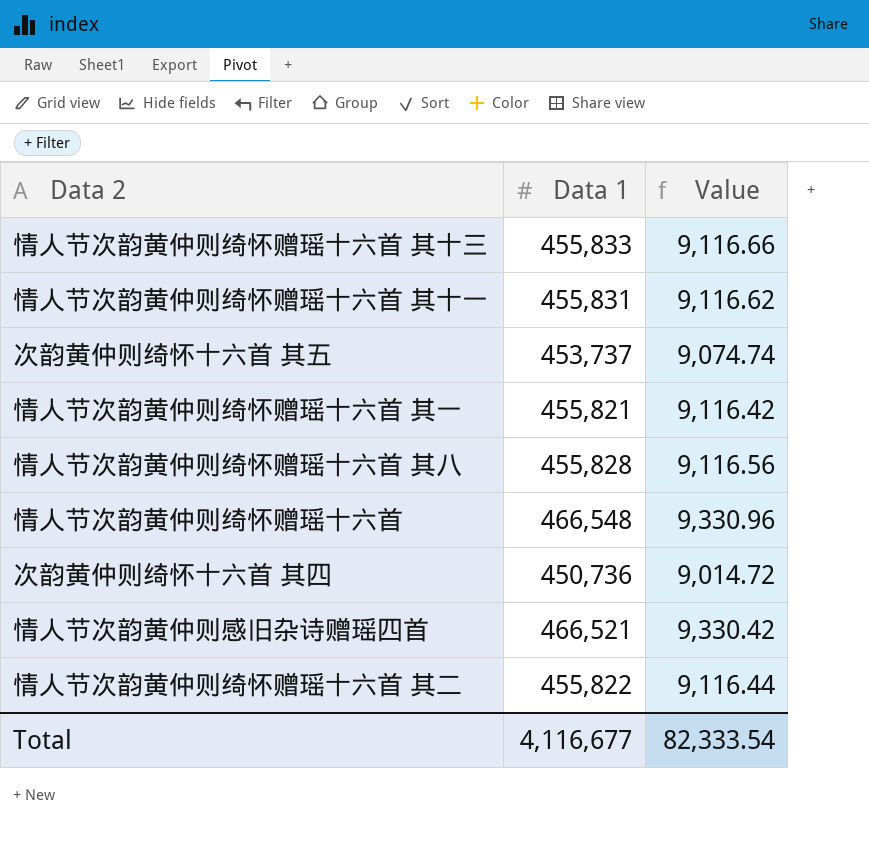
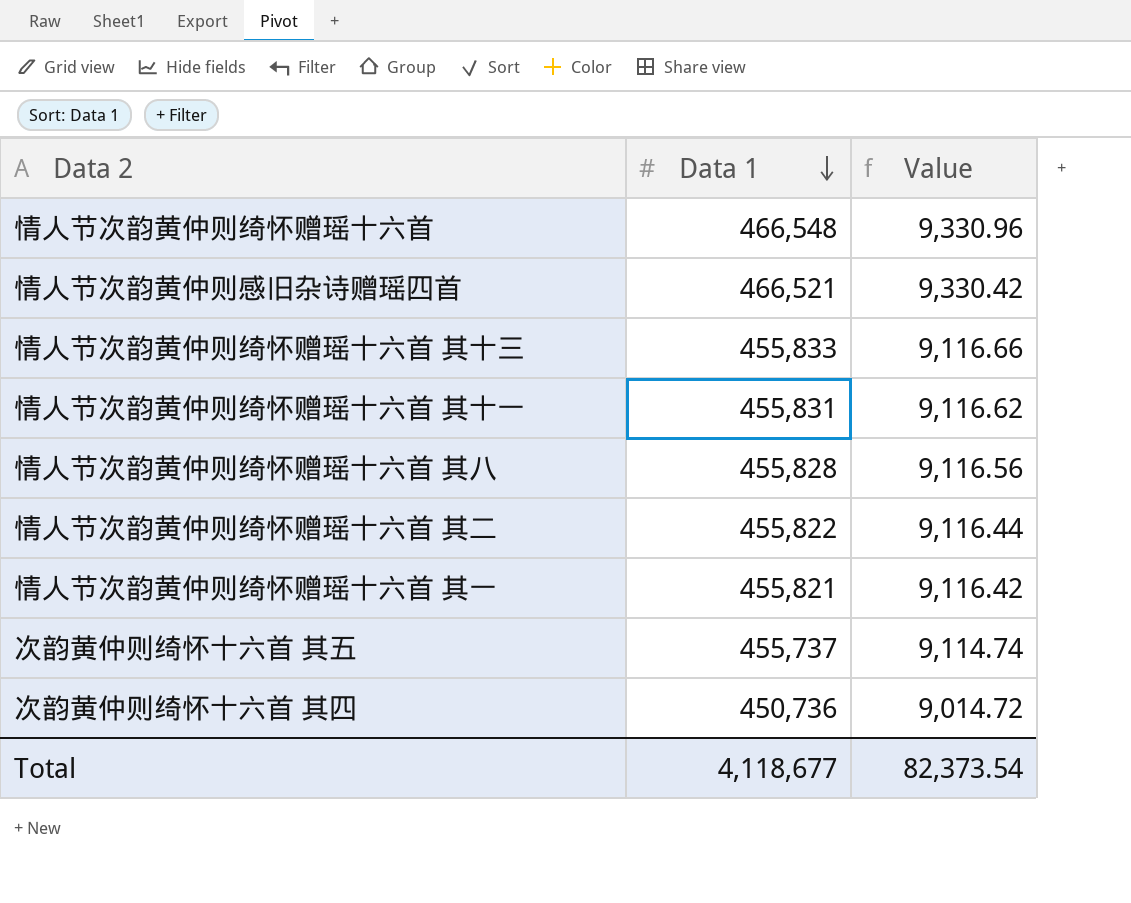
row order: none -> Data 1 descending
次韵黄仲则绮怀十六首 其五 | Data 1: 453,737 -> 455,737
次韵黄仲则绮怀十六首 其五 | Value: 9,074.74 -> 9,114.74
Total | Data 1: 4,116,677 -> 4,118,677
Total | Value: 82,333.54 -> 82,373.54

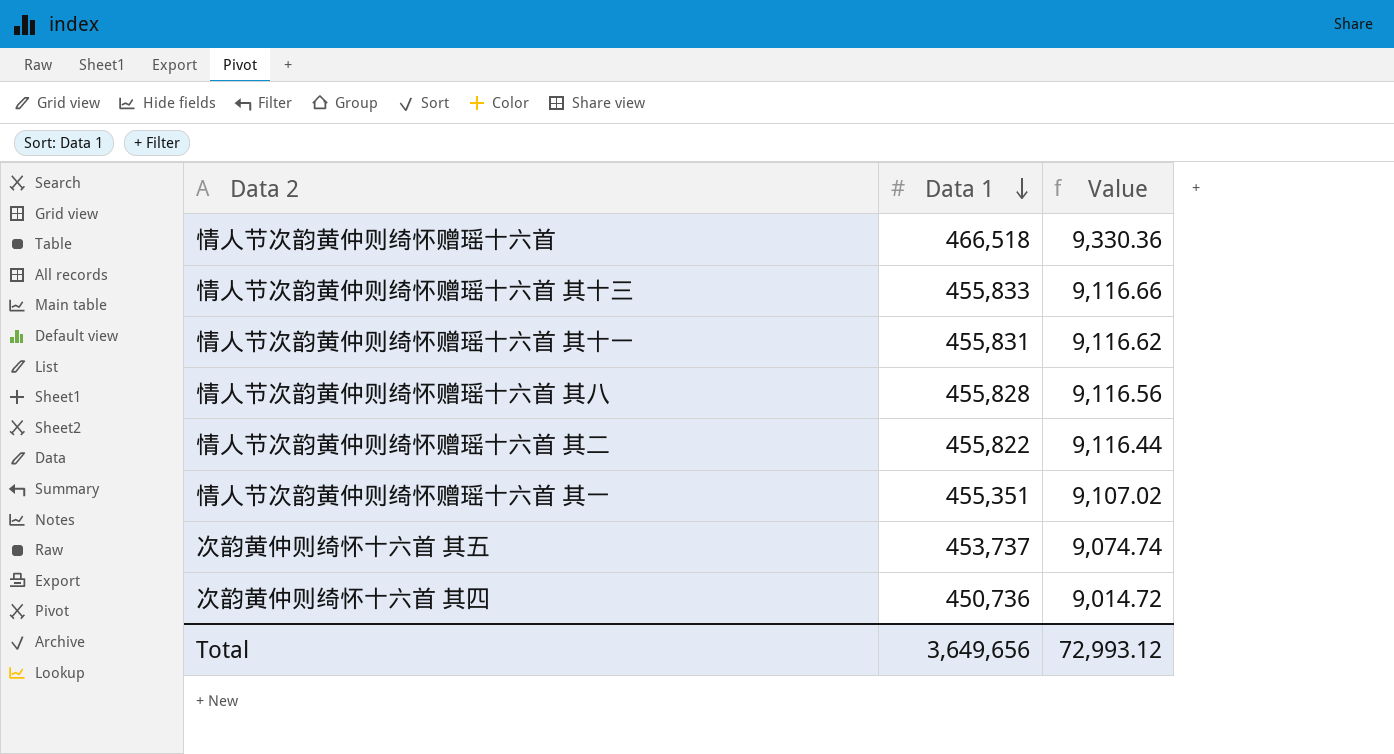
row 情人节次韵黄仲则感旧杂诗赠瑶四首: 466,521 | 9,330.42 -> none
情人节次韵黄仲则绮怀赠瑶十六首 | Data 1: 466,548 -> 466,518
情人节次韵黄仲则绮怀赠瑶十六首 | Value: 9,330.96 -> 9,330.36
情人节次韵黄仲则绮怀赠瑶十六首 其一 | Data 1: 455,821 -> 455,351
情人节次韵黄仲则绮怀赠瑶十六首 其一 | Value: 9,116.42 -> 9,107.02
次韵黄仲则绮怀十六首 其五 | Data 1: 455,737 -> 453,737
次韵黄仲则绮怀十六首 其五 | Value: 9,114.74 -> 9,074.74
Total | Data 1: 4,118,677 -> 3,649,656
Total | Value: 82,373.54 -> 72,993.12

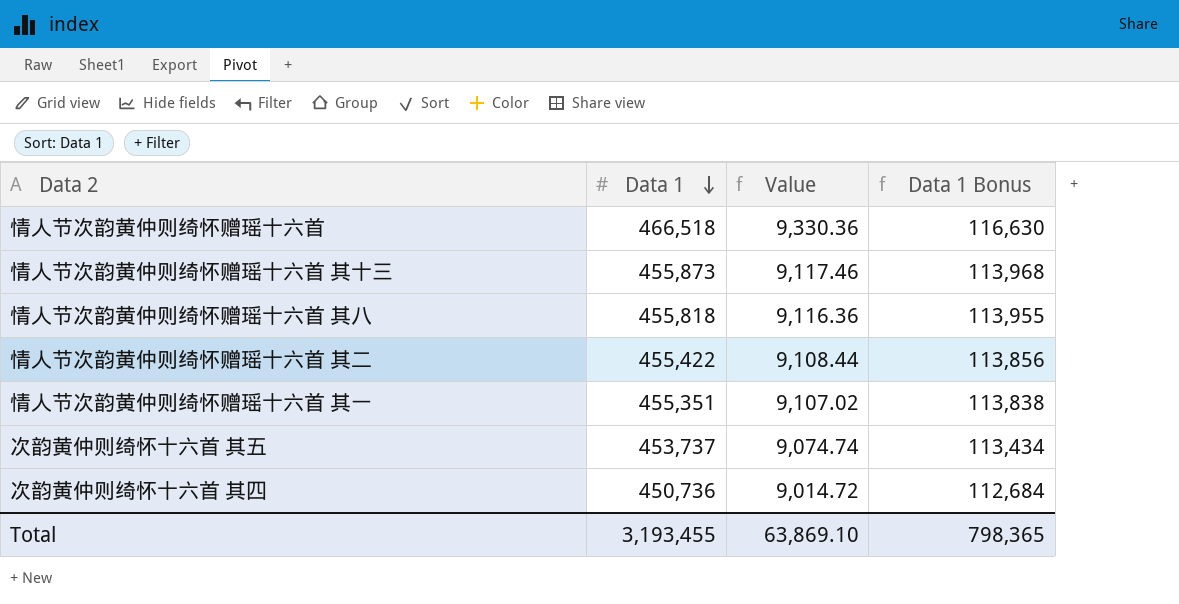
column Data 1 Bonus | formula: none -> [Data 1] * 0.25
row 情人节次韵黄仲则绮怀赠瑶十六首 其十一: 455,831 | 9,116.62 -> none
情人节次韵黄仲则绮怀赠瑶十六首 其十三 | Data 1: 455,833 -> 455,873
情人节次韵黄仲则绮怀赠瑶十六首 其十三 | Value: 9,116.66 -> 9,117.46
情人节次韵黄仲则绮怀赠瑶十六首 其八 | Data 1: 455,828 -> 455,818
情人节次韵黄仲则绮怀赠瑶十六首 其八 | Value: 9,116.56 -> 9,116.36
情人节次韵黄仲则绮怀赠瑶十六首 其二 | Data 1: 455,822 -> 455,422
情人节次韵黄仲则绮怀赠瑶十六首 其二 | Value: 9,116.44 -> 9,108.44
Total | Data 1: 3,649,656 -> 3,193,455
Total | Value: 72,993.12 -> 63,869.10

